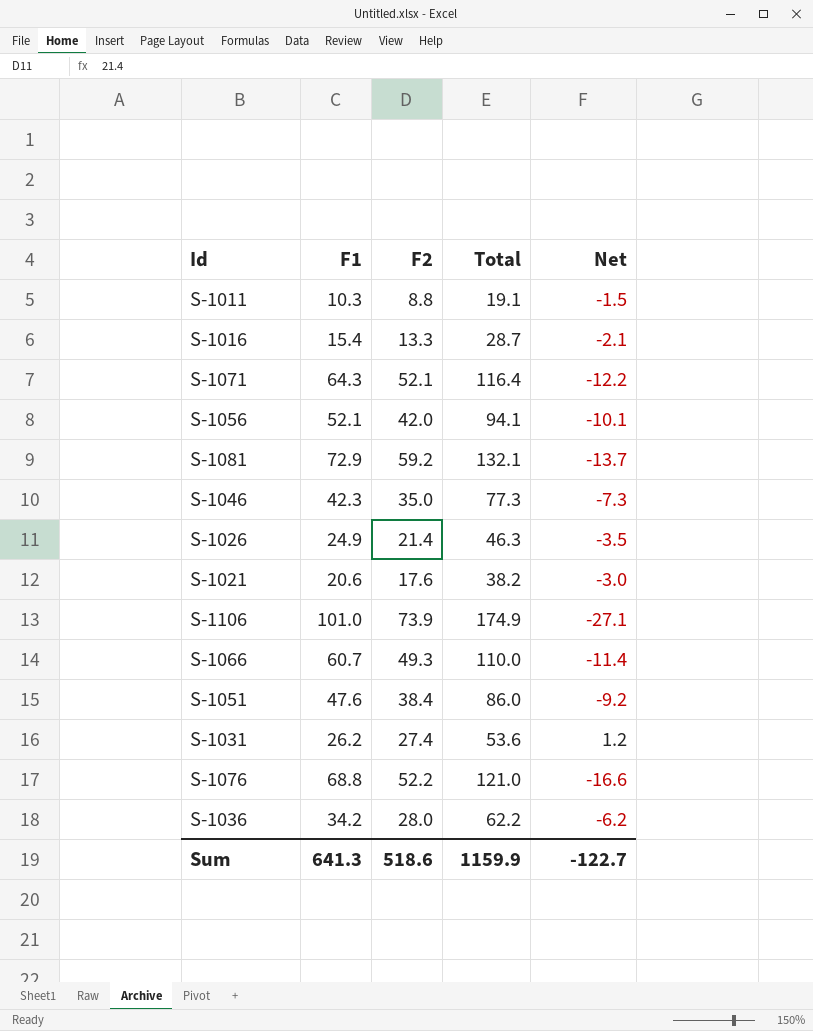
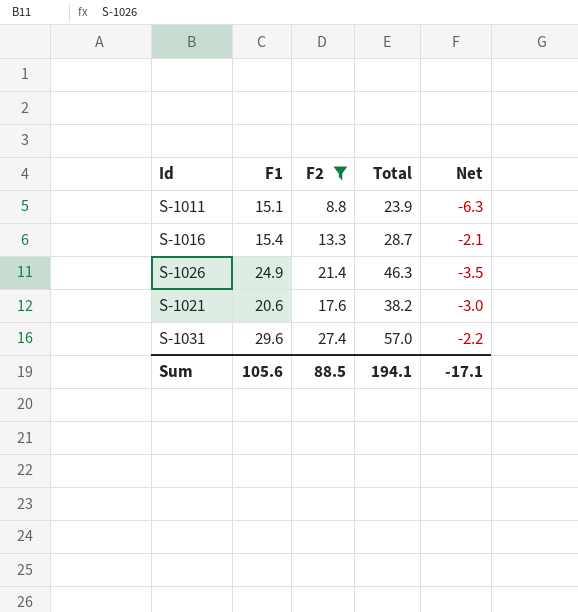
filter: none -> F2 <= 27.4
S-1011 | F1: 10.3 -> 15.1
S-1011 | Total: 19.1 -> 23.9
S-1011 | Net: -1.5 -> -6.3
S-1031 | F1: 26.2 -> 29.6
S-1031 | Total: 53.6 -> 57.0
S-1031 | Net: 1.2 -> -2.2
Sum | F1: 641.3 -> 105.6
Sum | F2: 518.6 -> 88.5
Sum | Total: 1159.9 -> 194.1
Sum | Net: -122.7 -> -17.1

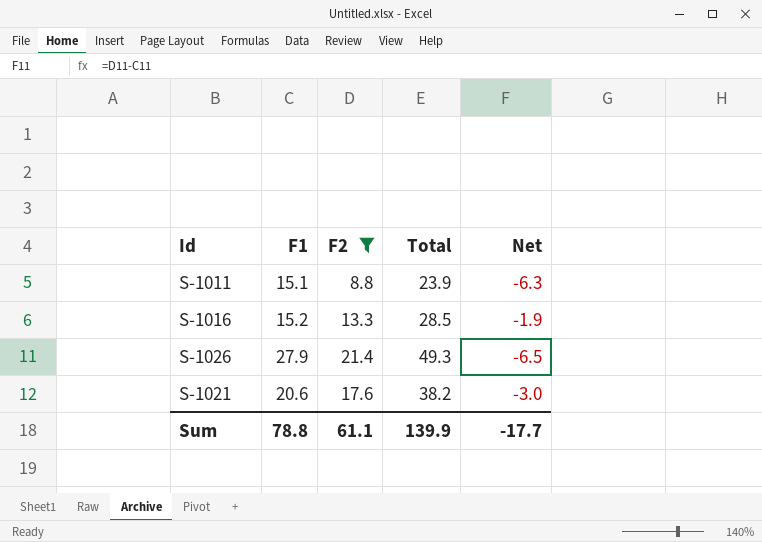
row S-1031: 29.6 | 27.4 | 57.0 | -2.2 -> none
S-1016 | F1: 15.4 -> 15.2
S-1016 | Total: 28.7 -> 28.5
S-1016 | Net: -2.1 -> -1.9
S-1026 | F1: 24.9 -> 27.9
S-1026 | Total: 46.3 -> 49.3
S-1026 | Net: -3.5 -> -6.5
Sum | F1: 105.6 -> 78.8
Sum | F2: 88.5 -> 61.1
Sum | Total: 194.1 -> 139.9
Sum | Net: -17.1 -> -17.7

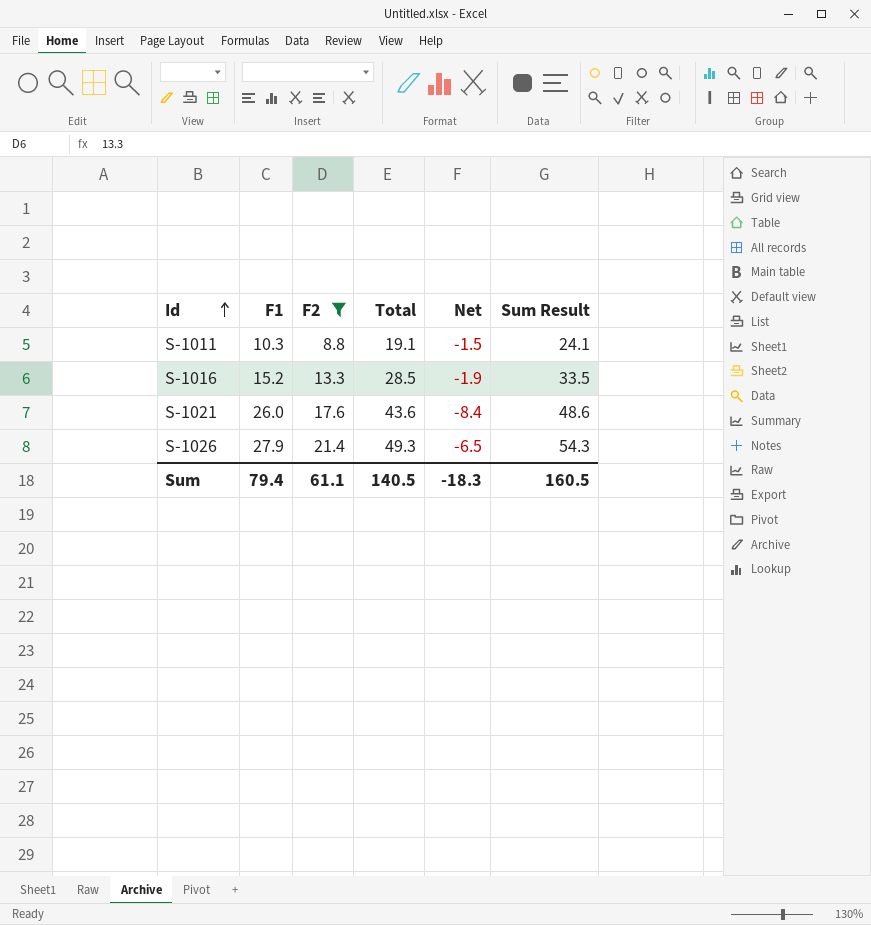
row order: none -> Id ascending
column Sum Result | formula: none -> [Total] + 5
S-1011 | F1: 15.1 -> 10.3
S-1011 | Total: 23.9 -> 19.1
S-1011 | Net: -6.3 -> -1.5
S-1021 | F1: 20.6 -> 26.0
S-1021 | Total: 38.2 -> 43.6
S-1021 | Net: -3.0 -> -8.4
Sum | F1: 78.8 -> 79.4
Sum | Total: 139.9 -> 140.5
Sum | Net: -17.7 -> -18.3

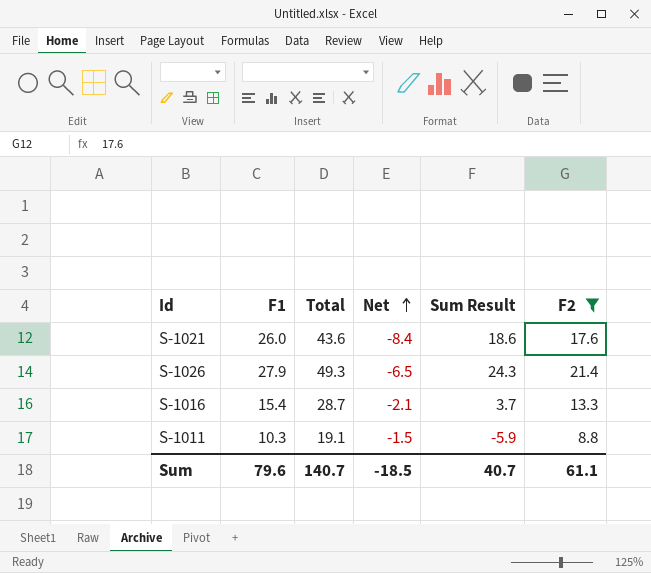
row order: Id ascending -> Net ascending
column Sum Result | formula: [Total] + 5 -> [Total] - 25
column F2 | position: 3 -> 6
S-1016 | F1: 15.2 -> 15.4
S-1016 | Total: 28.5 -> 28.7
S-1016 | Net: -1.9 -> -2.1
Sum | F1: 79.4 -> 79.6
Sum | Total: 140.5 -> 140.7
Sum | Net: -18.3 -> -18.5
Sum | Sum Result: 160.5 -> 40.7

